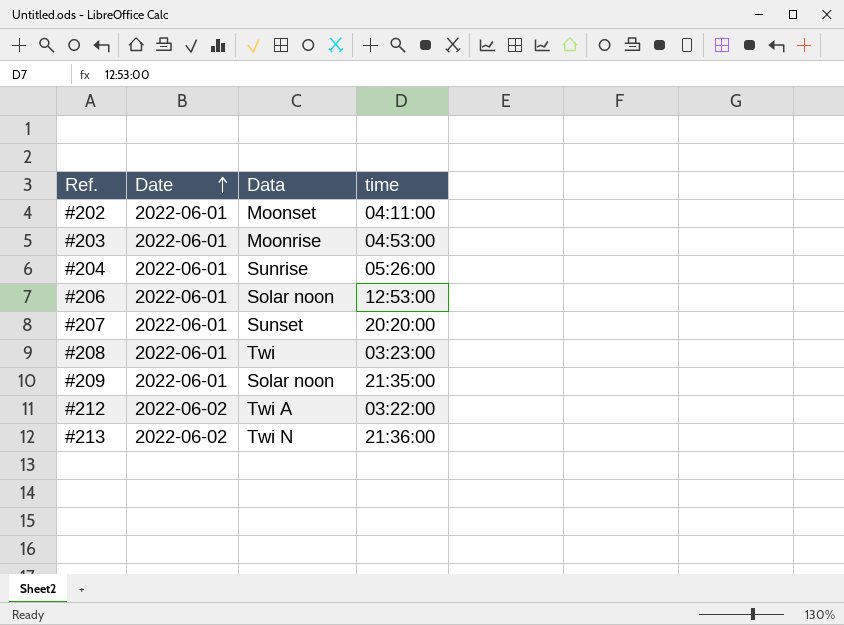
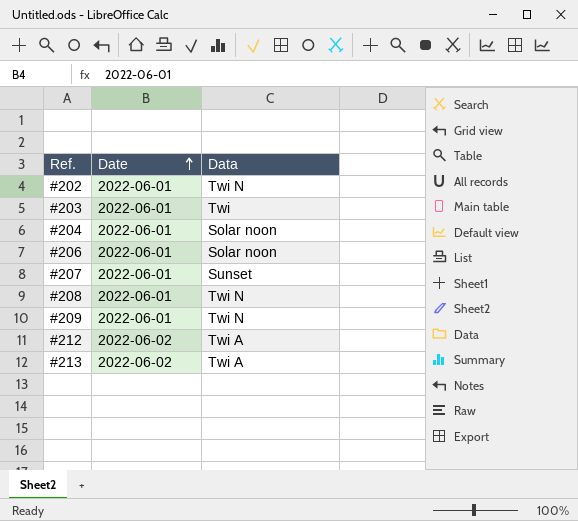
column time | position: 4 -> none
#202 | Data: Moonset -> Twi N
#203 | Data: Moonrise -> Twi
#204 | Data: Sunrise -> Solar noon
#208 | Data: Twi -> Twi N
#209 | Data: Solar noon -> Twi N
#213 | Data: Twi N -> Twi A

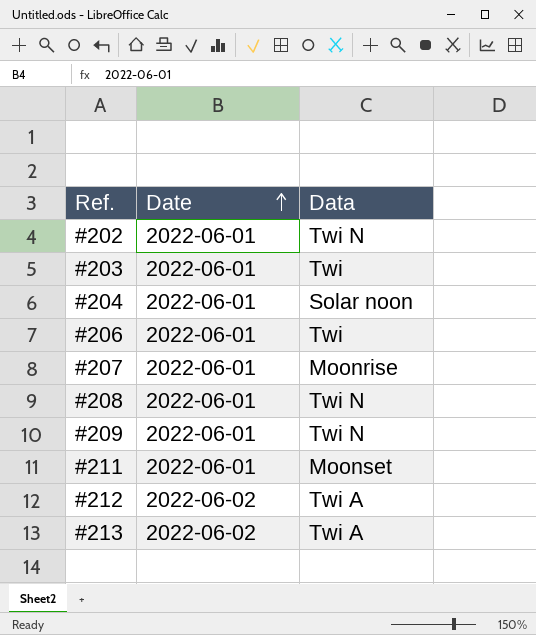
#206 | Data: Solar noon -> Twi
#207 | Data: Sunset -> Moonrise
row #211: none -> 2022-06-01 | Moonset

